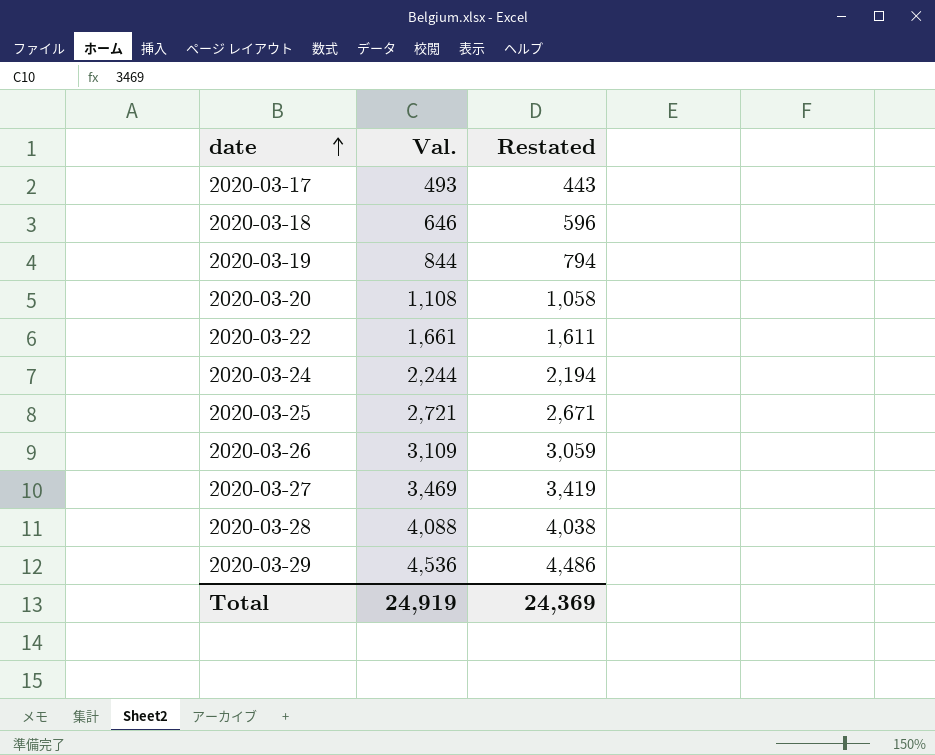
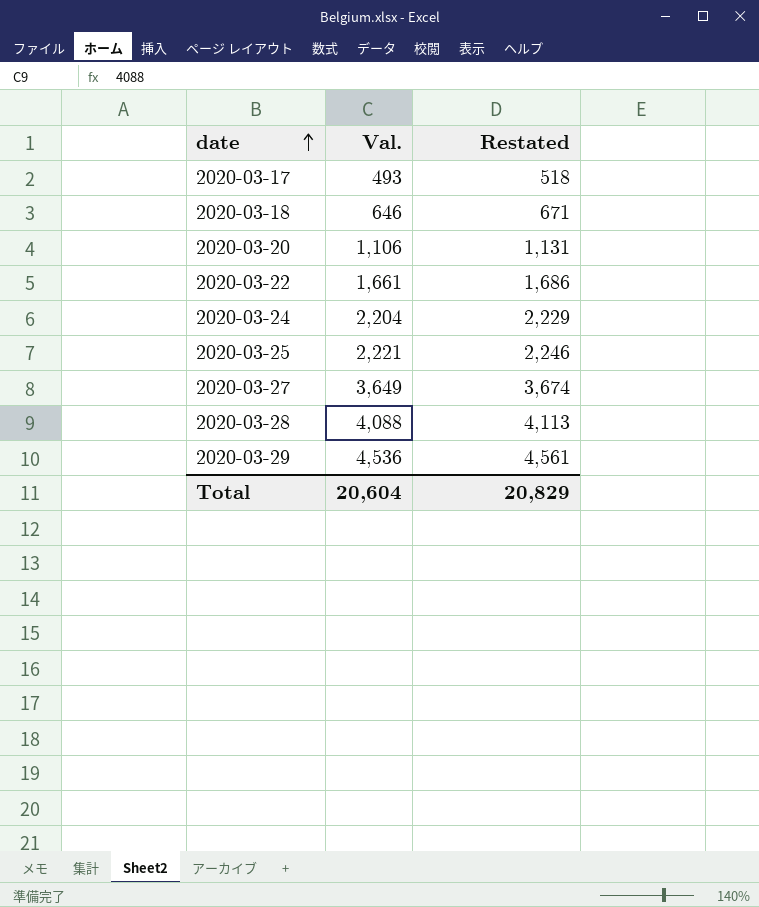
column Restated | formula: [Val.] - 50 -> [Val.] + 25
row 2020-03-19: 844 | 794 -> none
row 2020-03-26: 3,109 | 3,059 -> none
2020-03-20 | Val.: 1,108 -> 1,106
2020-03-24 | Val.: 2,244 -> 2,204
2020-03-25 | Val.: 2,721 -> 2,221
2020-03-27 | Val.: 3,469 -> 3,649
Total | Val.: 24,919 -> 20,604
Total | Restated: 24,369 -> 20,829

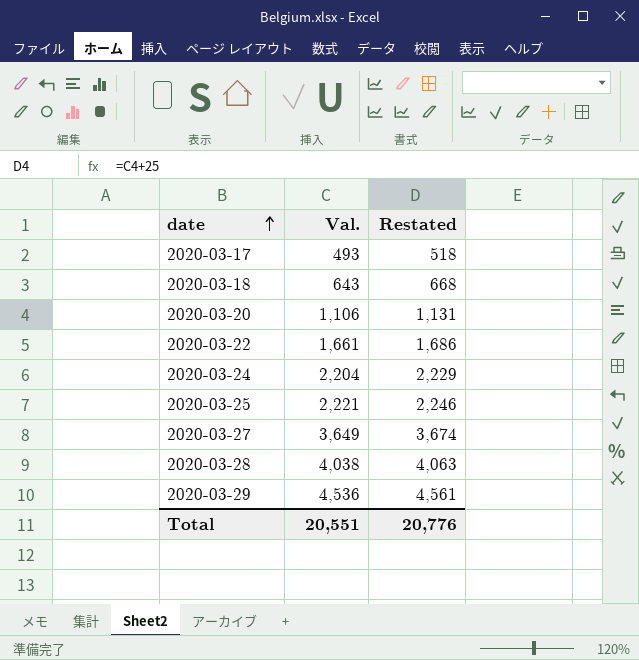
2020-03-18 | Val.: 646 -> 643
2020-03-18 | Restated: 671 -> 668
2020-03-28 | Val.: 4,088 -> 4,038
2020-03-28 | Restated: 4,113 -> 4,063
Total | Val.: 20,604 -> 20,551
Total | Restated: 20,829 -> 20,776

